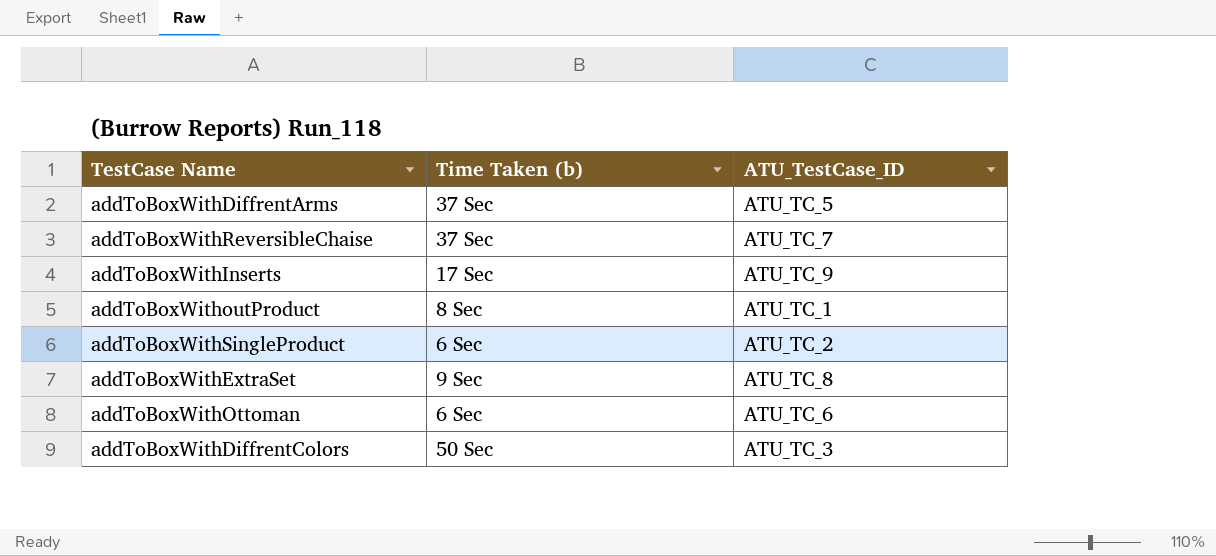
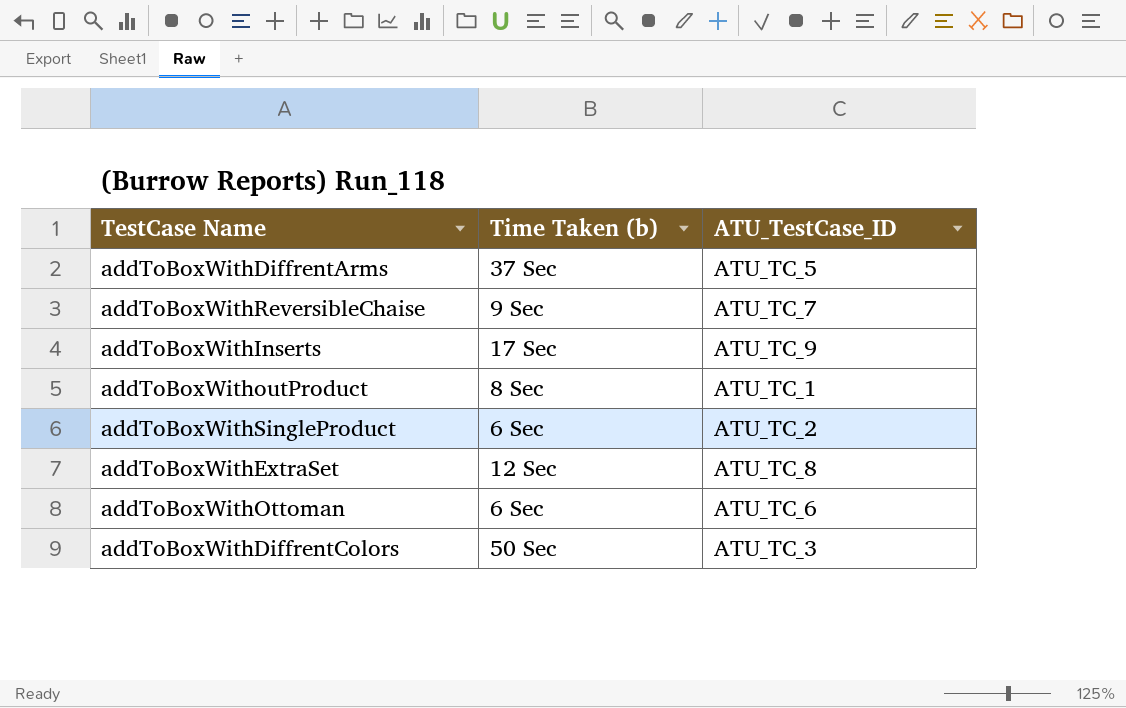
addToBoxWithReversibleChaise | Time Taken (b): 37 Sec -> 9 Sec
addToBoxWithExtraSet | Time Taken (b): 9 Sec -> 12 Sec

